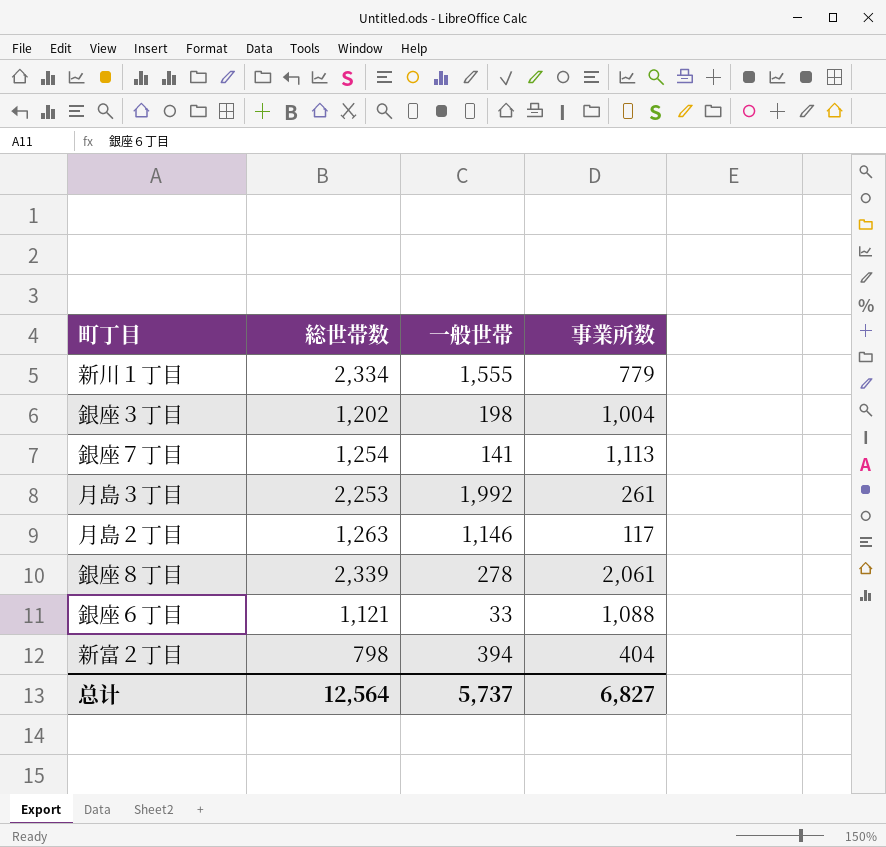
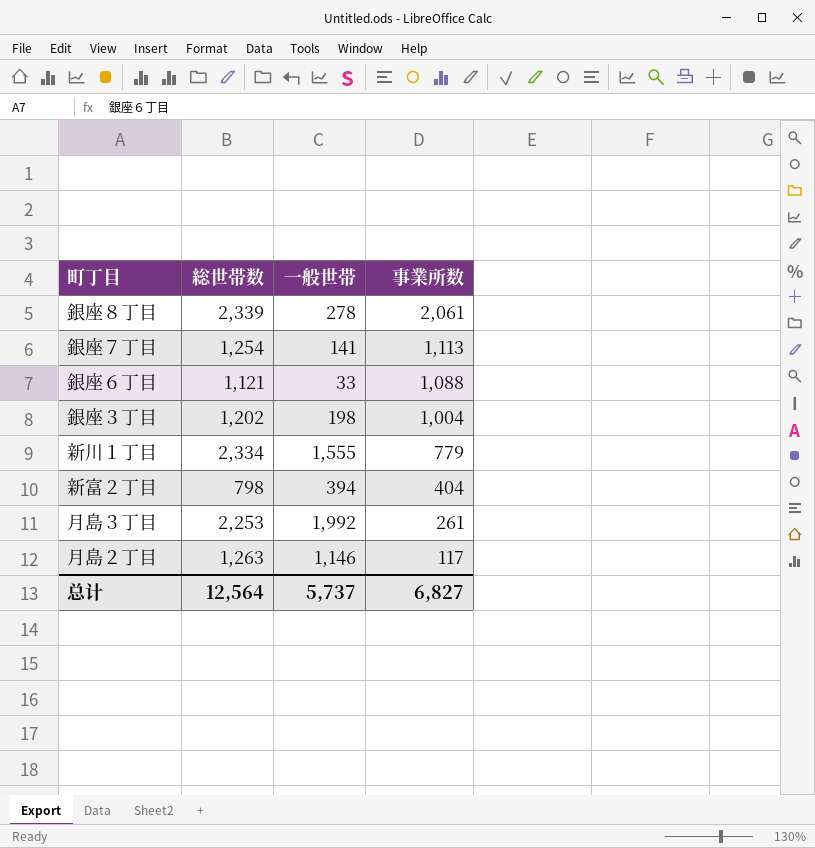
row order: none -> 事業所数 descending

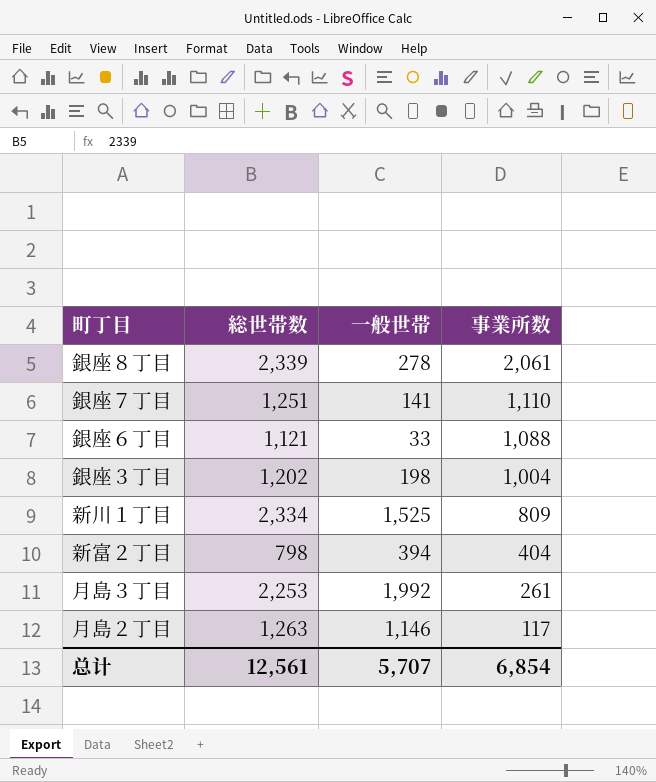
銀座７丁目 | 総世帯数: 1,254 -> 1,251
銀座７丁目 | 事業所数: 1,113 -> 1,110
新川１丁目 | 一般世帯: 1,555 -> 1,525
新川１丁目 | 事業所数: 779 -> 809
总计 | 総世帯数: 12,564 -> 12,561
总计 | 一般世帯: 5,737 -> 5,707
总计 | 事業所数: 6,827 -> 6,854

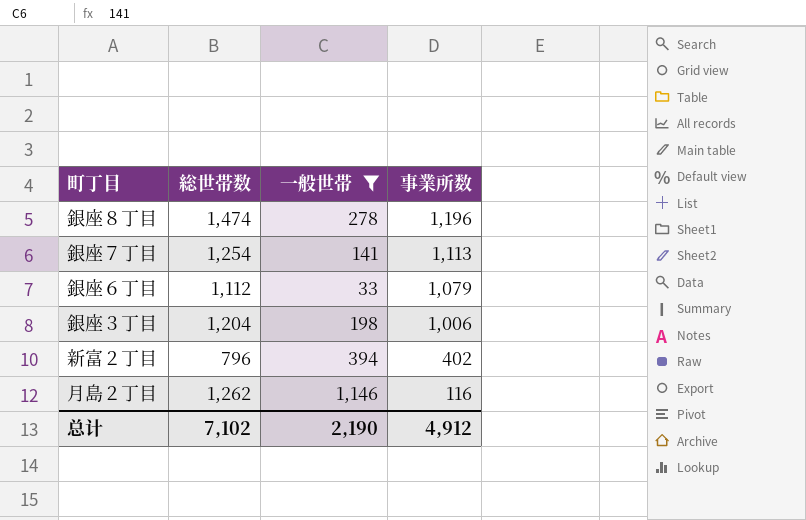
filter: none -> 一般世帯 <= 1,146
銀座８丁目 | 総世帯数: 2,339 -> 1,474
銀座８丁目 | 事業所数: 2,061 -> 1,196
銀座７丁目 | 総世帯数: 1,251 -> 1,254
銀座７丁目 | 事業所数: 1,110 -> 1,113
銀座６丁目 | 総世帯数: 1,121 -> 1,112
銀座６丁目 | 事業所数: 1,088 -> 1,079
銀座３丁目 | 総世帯数: 1,202 -> 1,204
銀座３丁目 | 事業所数: 1,004 -> 1,006
新富２丁目 | 総世帯数: 798 -> 796
新富２丁目 | 事業所数: 404 -> 402
月島２丁目 | 総世帯数: 1,263 -> 1,262
月島２丁目 | 事業所数: 117 -> 116
总计 | 総世帯数: 12,561 -> 7,102
总计 | 一般世帯: 5,707 -> 2,190
总计 | 事業所数: 6,854 -> 4,912

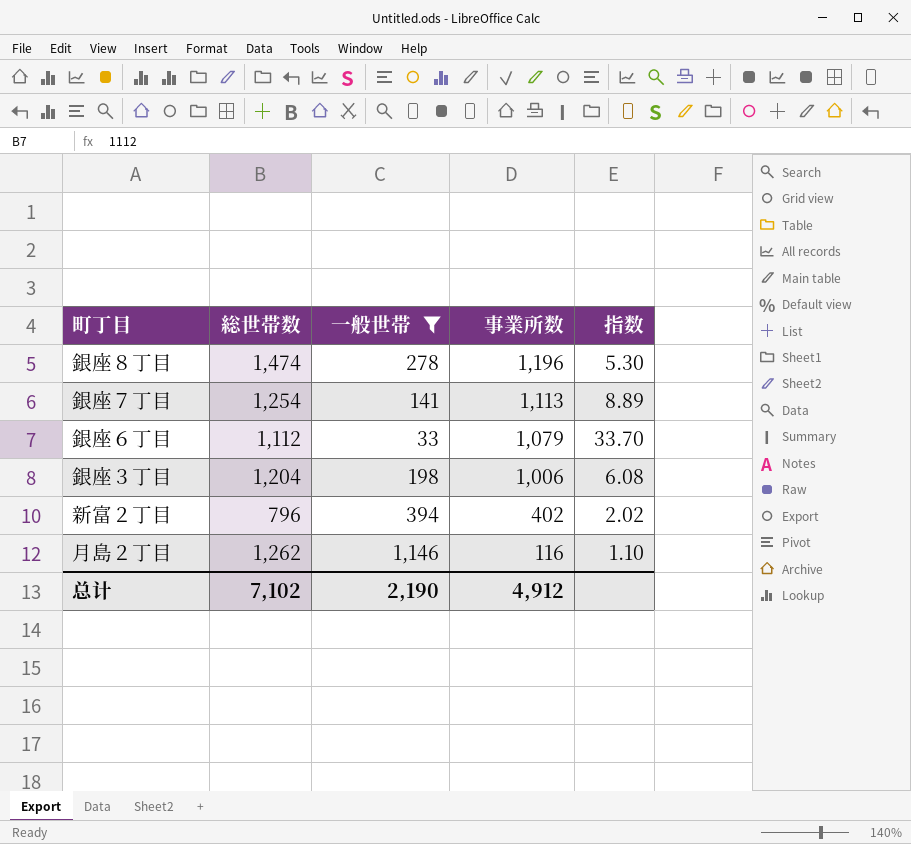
column 指数 | formula: none -> [総世帯数] / [一般世帯]

